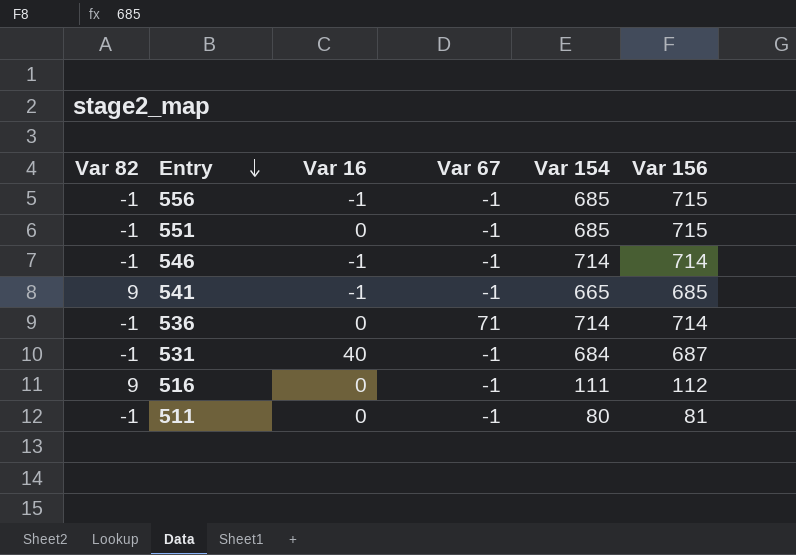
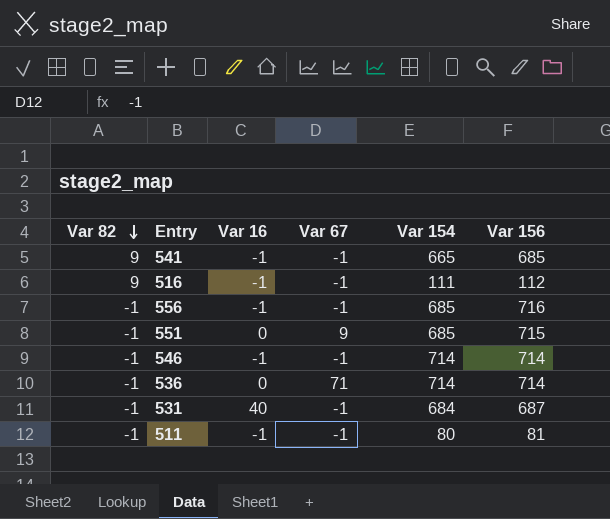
row order: Entry descending -> Var 82 descending
516 | Var 16: 0 -> -1
556 | Var 156: 715 -> 716
551 | Var 67: -1 -> 9
511 | Var 16: 0 -> -1

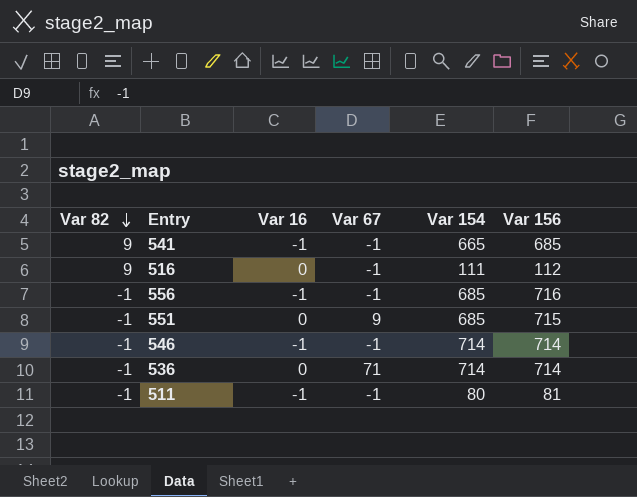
row 531: -1 | 40 | -1 | 684 | 687 -> none
516 | Var 16: -1 -> 0

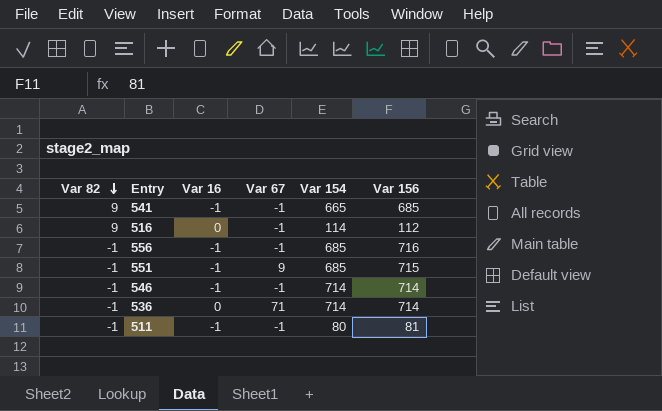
516 | Var 154: 111 -> 114
551 | Var 16: 0 -> -1

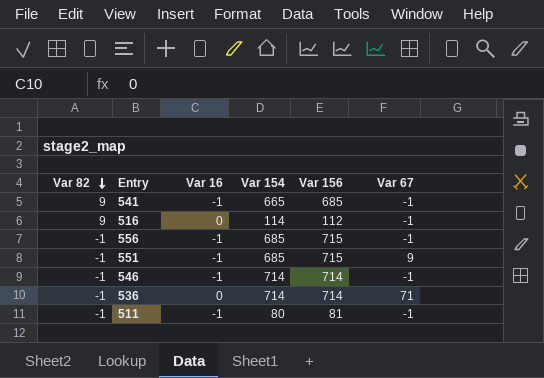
column Var 67 | position: 4 -> 6
556 | Var 156: 716 -> 715

